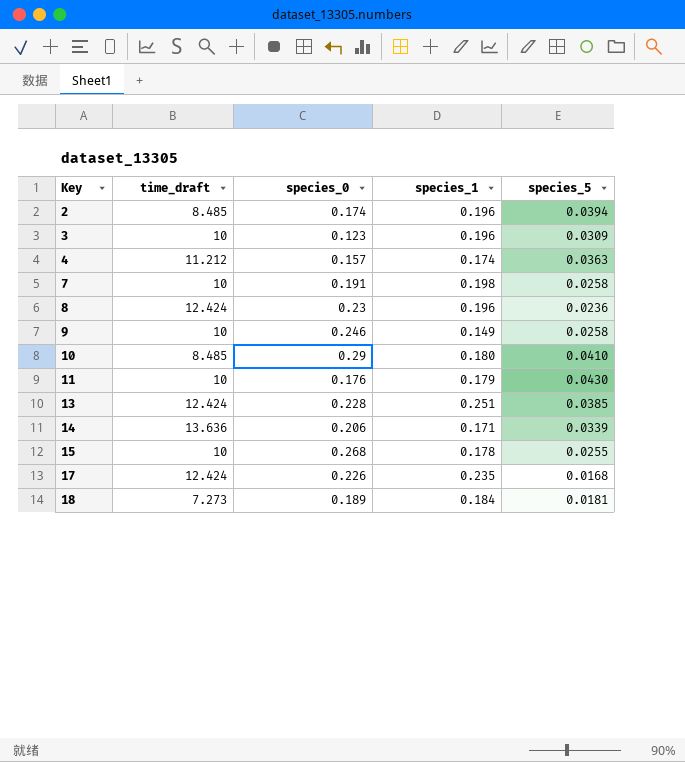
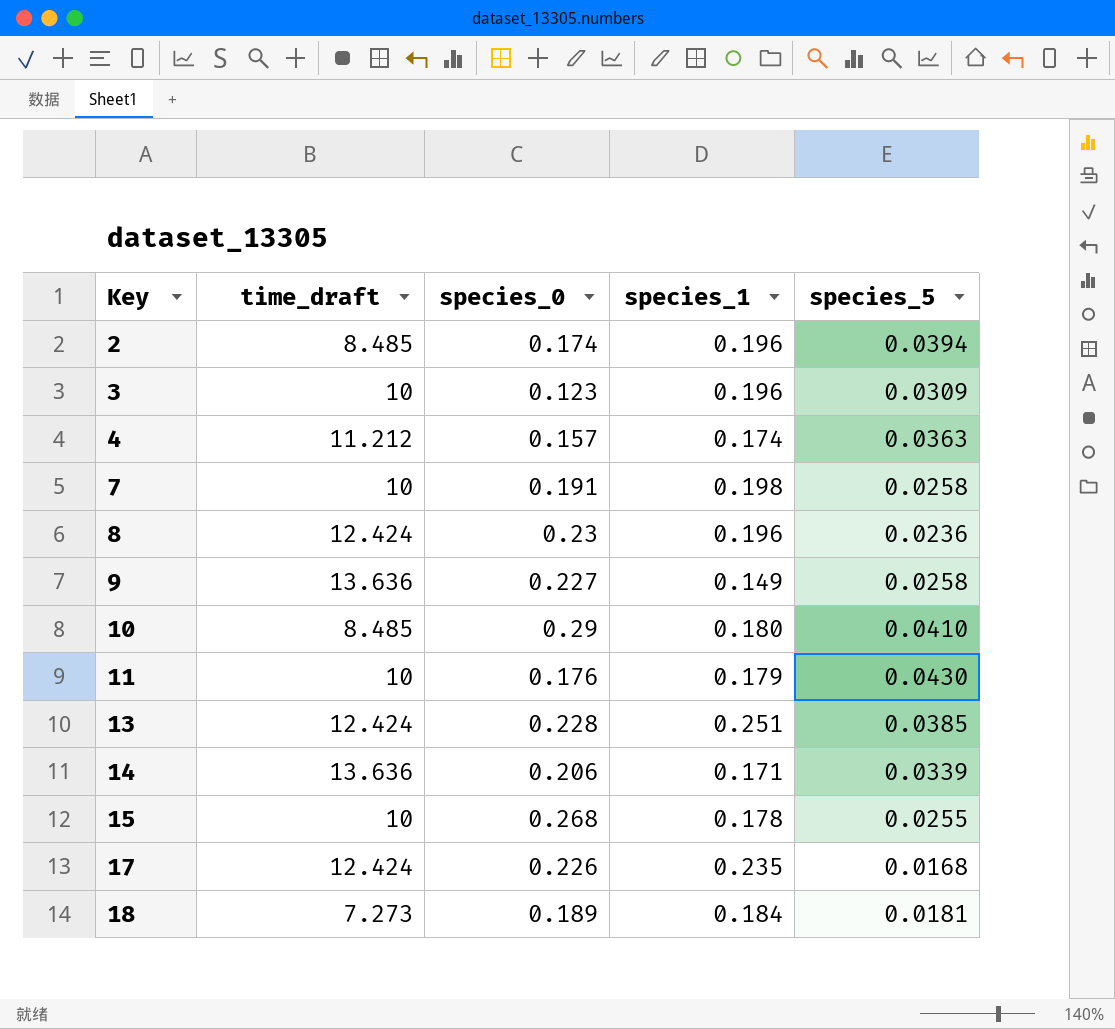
9 | time_draft: 10 -> 13.636
9 | species_0: 0.246 -> 0.227

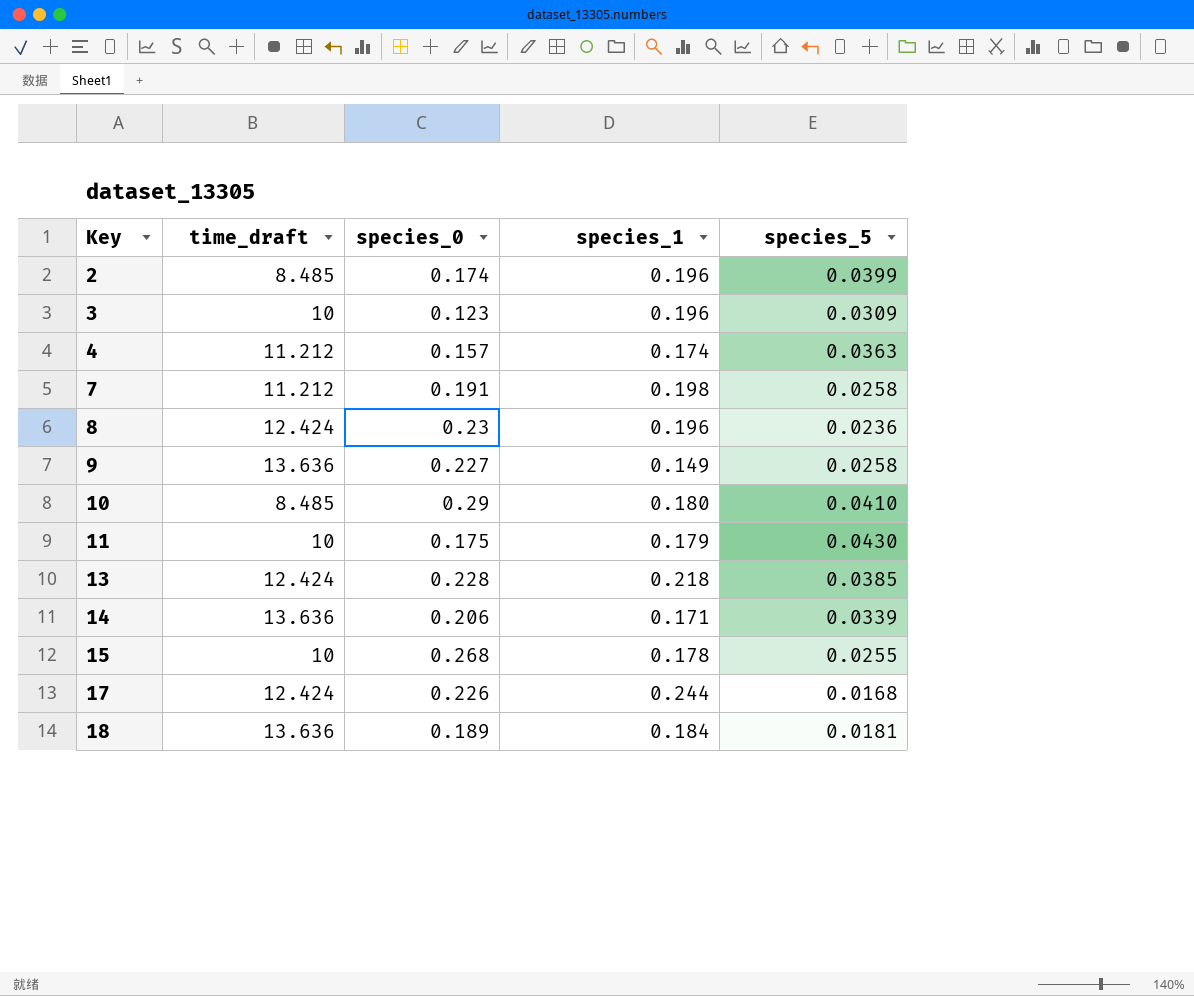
2 | species_5: 0.0394 -> 0.0399
7 | time_draft: 10 -> 11.212
11 | species_0: 0.176 -> 0.175
13 | species_1: 0.251 -> 0.218
17 | species_1: 0.235 -> 0.244
18 | time_draft: 7.273 -> 13.636

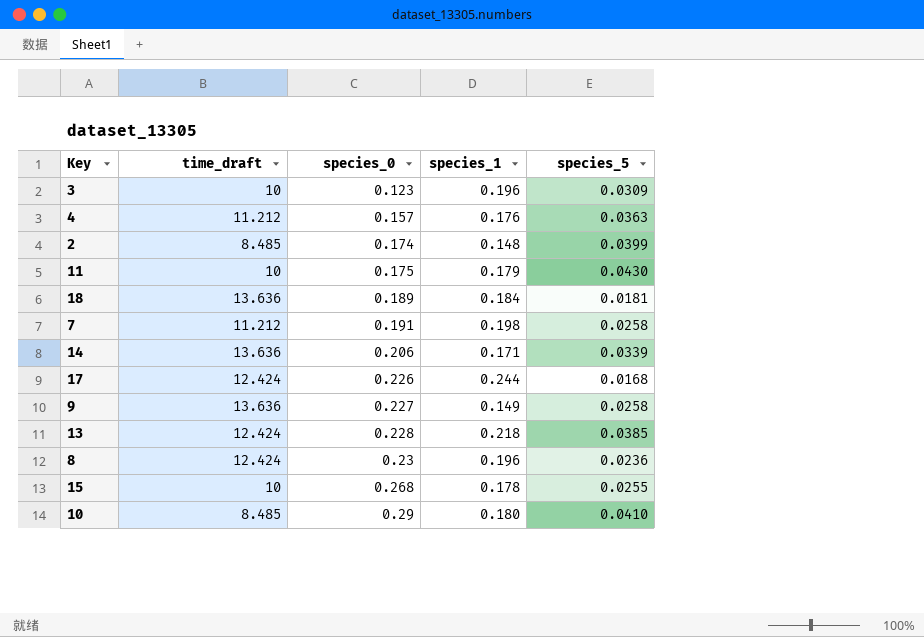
row order: Key ascending -> species_0 ascending
4 | species_1: 0.174 -> 0.176
2 | species_1: 0.196 -> 0.148

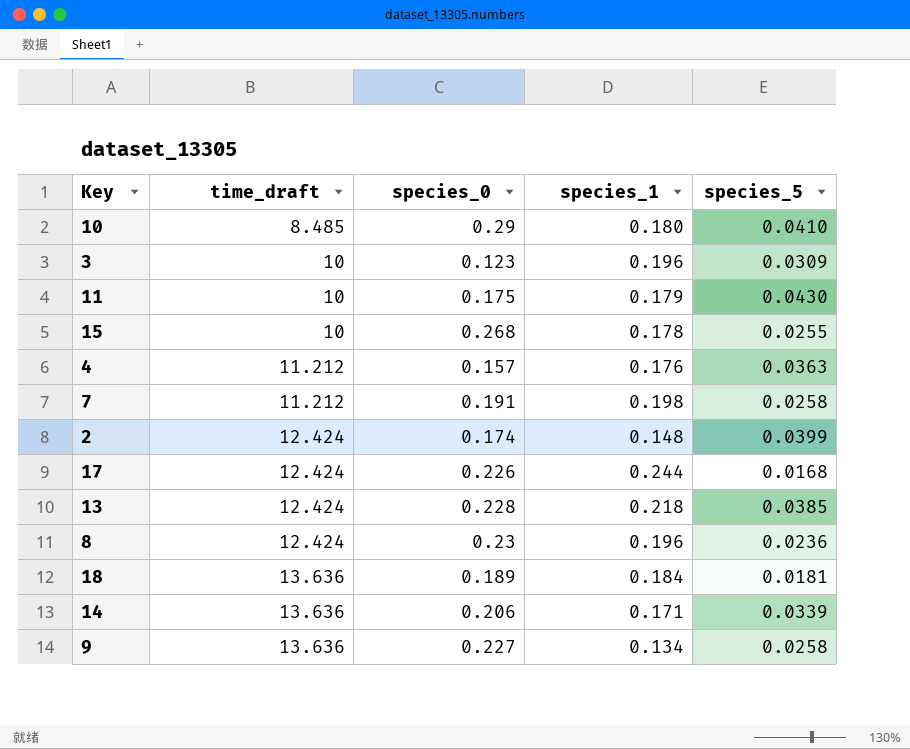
row order: species_0 ascending -> time_draft ascending
2 | time_draft: 8.485 -> 12.424
9 | species_1: 0.149 -> 0.134

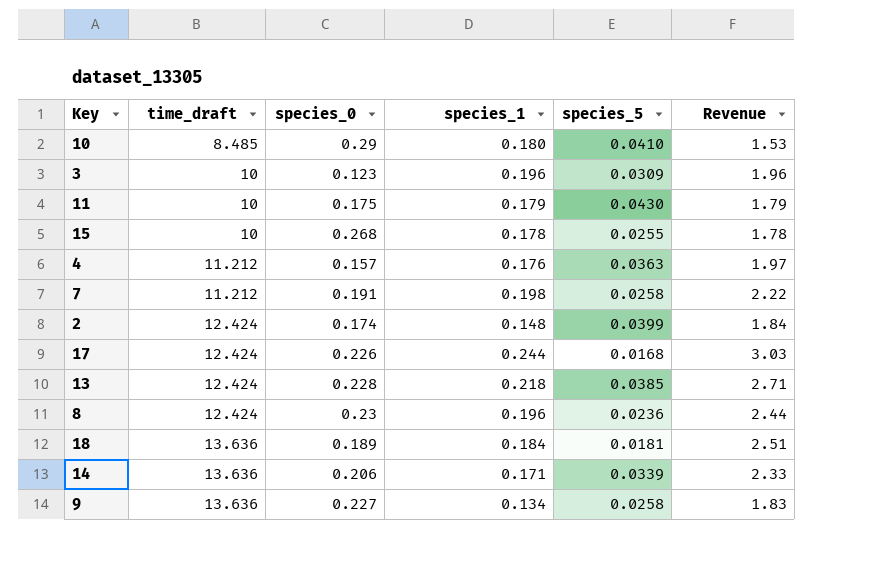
column Revenue | formula: none -> [time_draft] * [species_1]

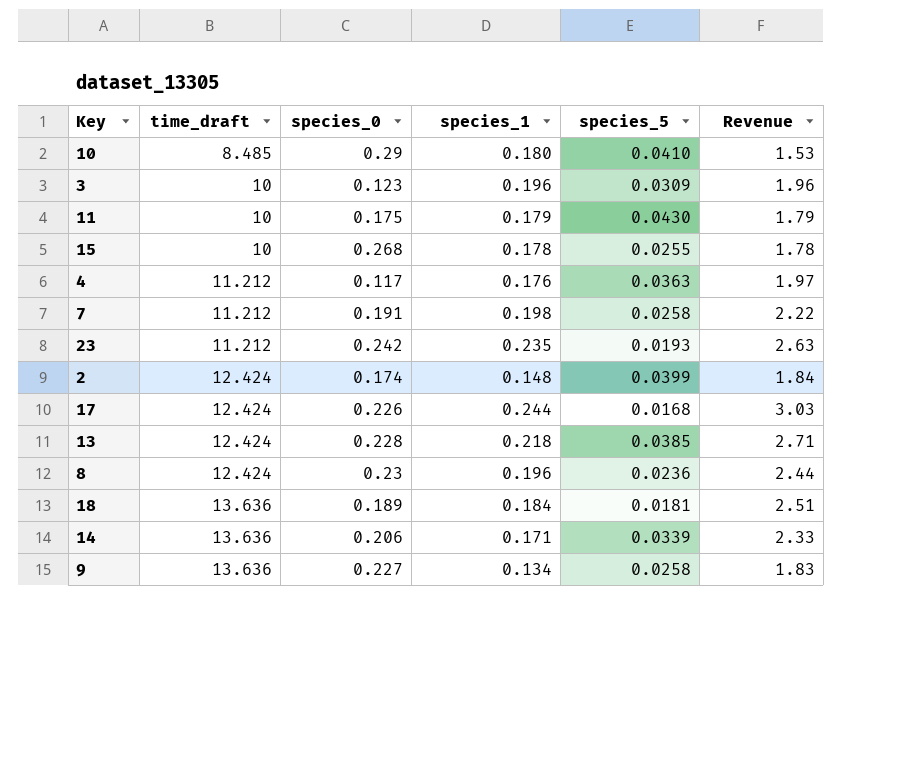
4 | species_0: 0.157 -> 0.117
row 23: none -> 11.212 | 0.242 | 0.235 | 0.0193 | 2.63

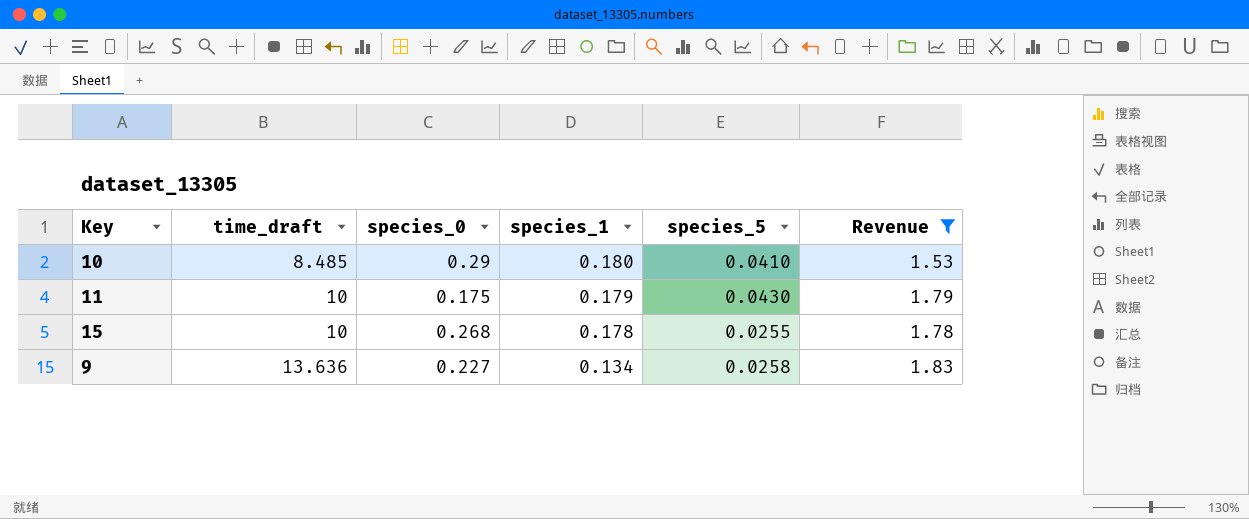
filter: none -> Revenue <= 1.83

